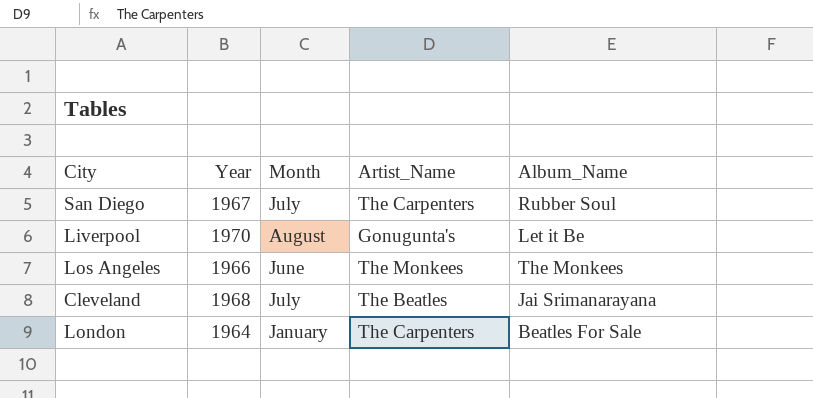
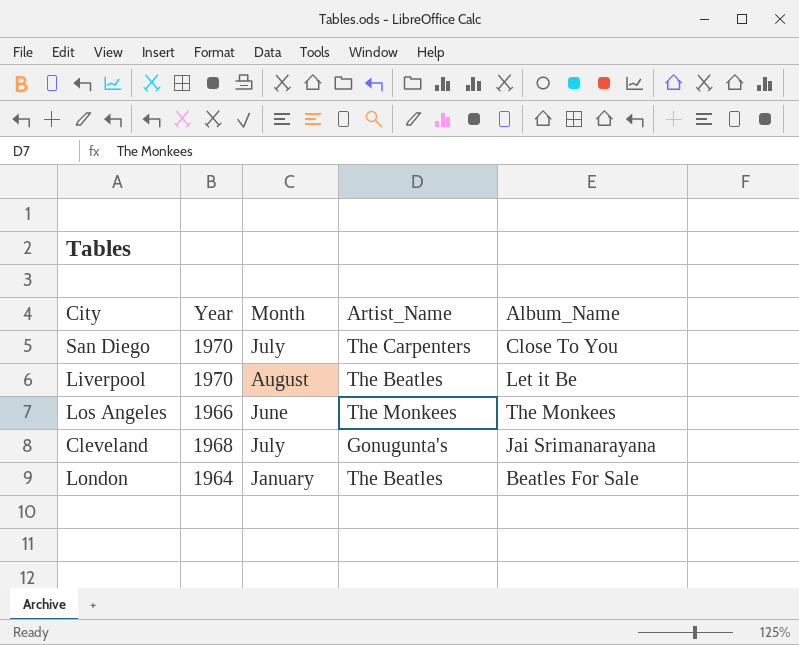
San Diego | Year: 1967 -> 1970
San Diego | Album_Name: Rubber Soul -> Close To You
Liverpool | Artist_Name: Gonugunta's -> The Beatles
Cleveland | Artist_Name: The Beatles -> Gonugunta's
London | Artist_Name: The Carpenters -> The Beatles

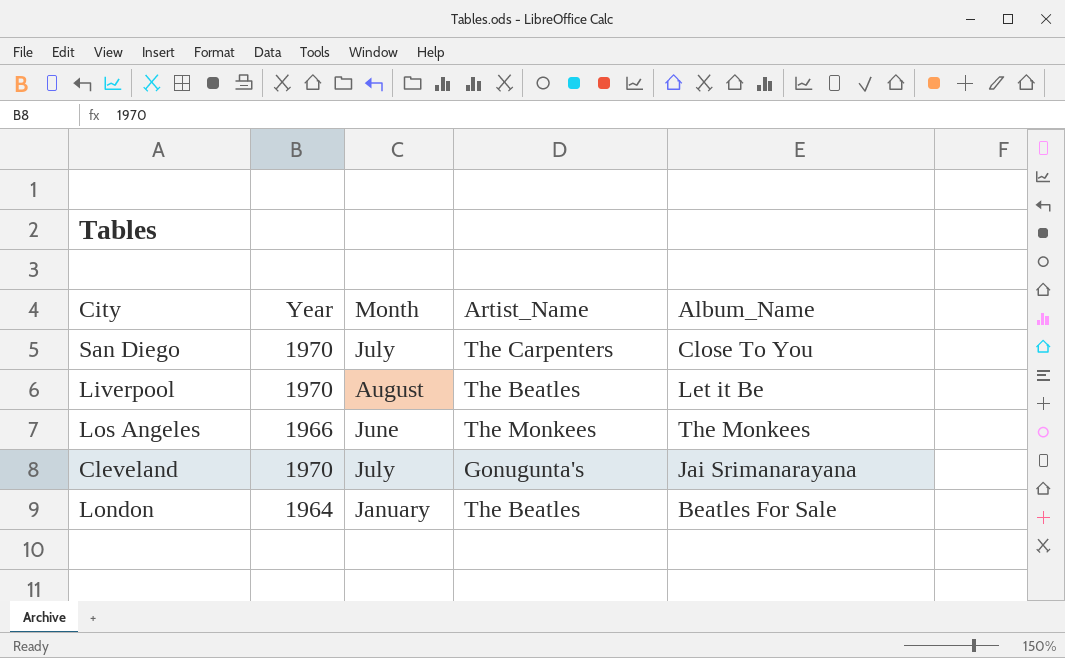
Cleveland | Year: 1968 -> 1970

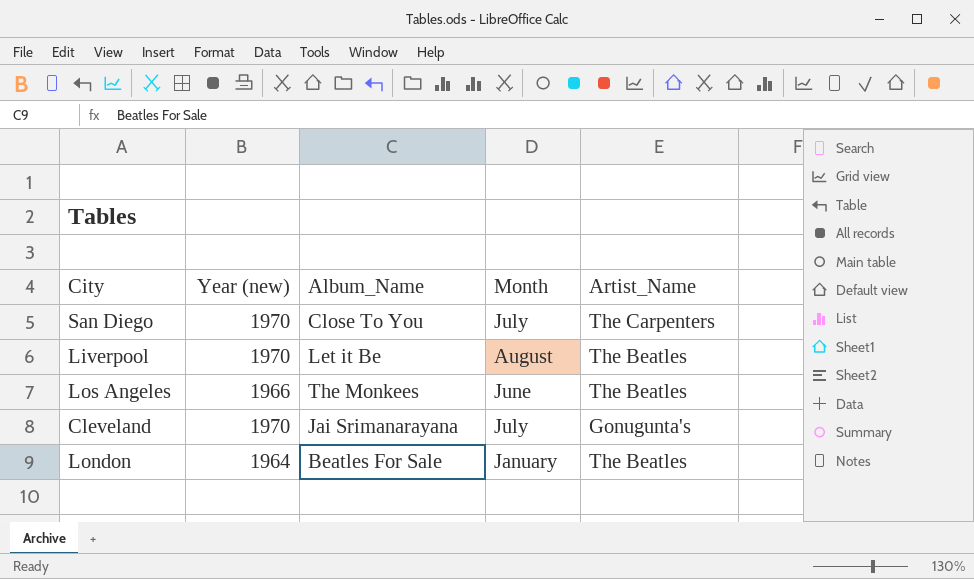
column name: Year -> Year (new)
column Album_Name | position: 5 -> 3
Los Angeles | Artist_Name: The Monkees -> The Beatles

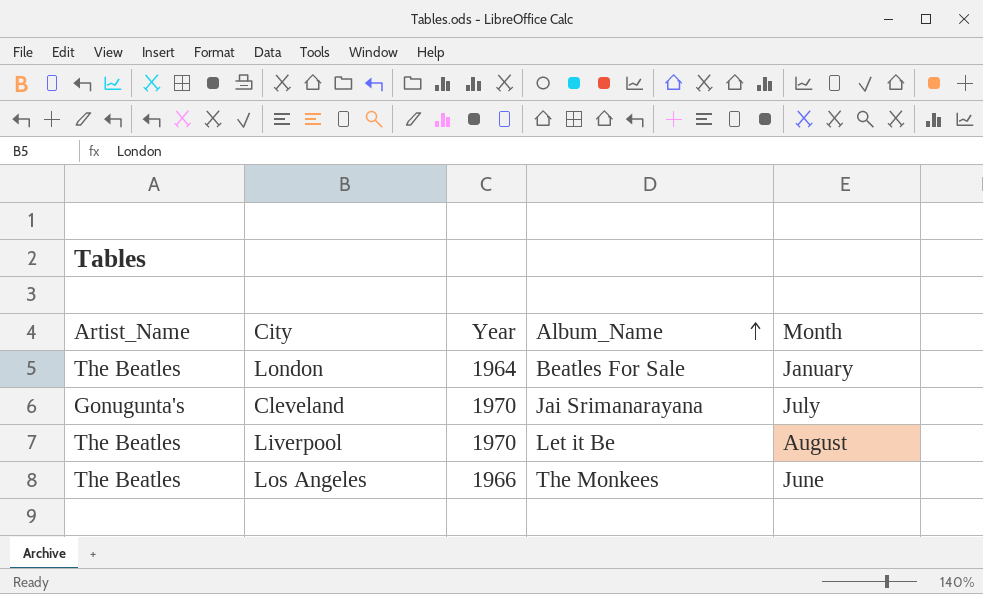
row order: none -> Album_Name ascending
column Artist_Name | position: 5 -> 1
column name: Year (new) -> Year
row San Diego: 1970 | Close To You | July | The Carpenters -> none

